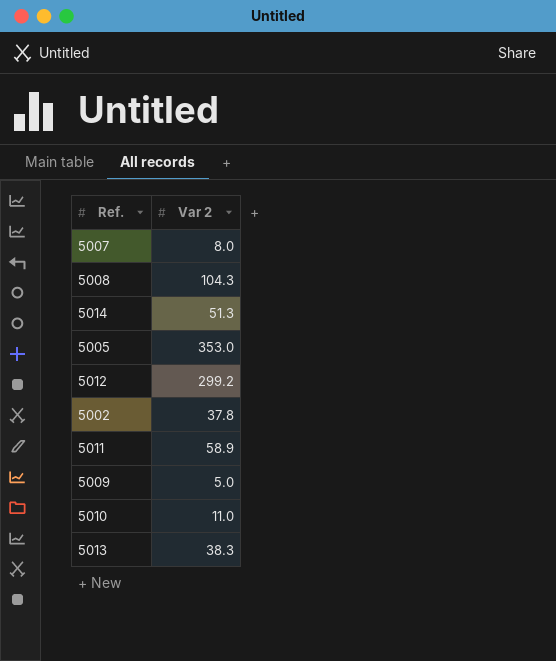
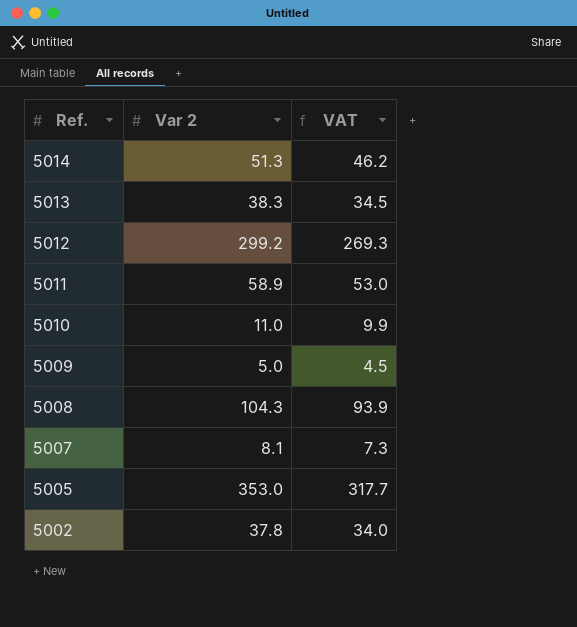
row order: none -> Ref. descending
column VAT | formula: none -> [Var 2] * 0.9
5007 | Var 2: 8.0 -> 8.1

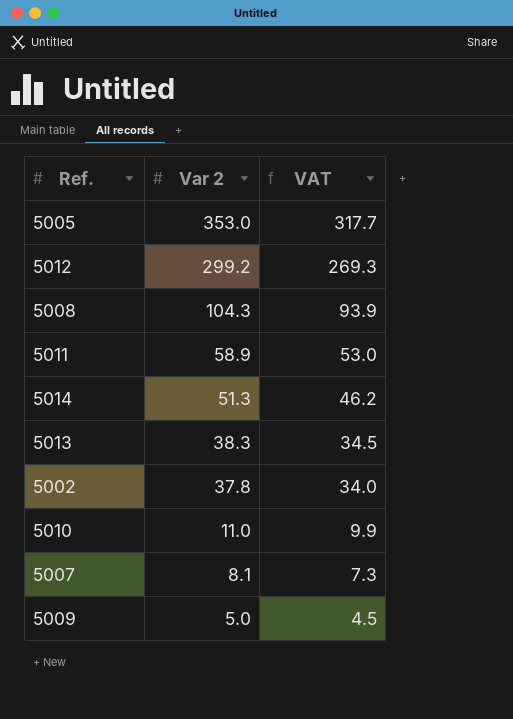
row order: Ref. descending -> Var 2 descending

